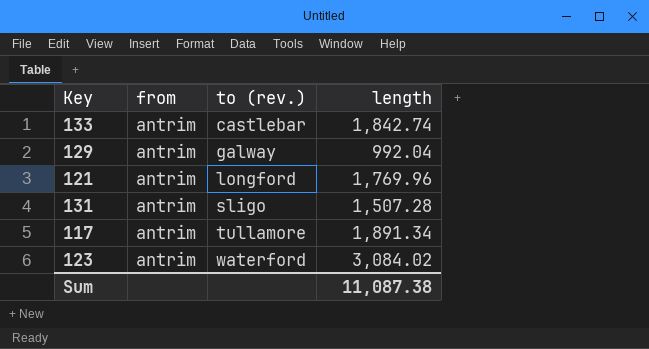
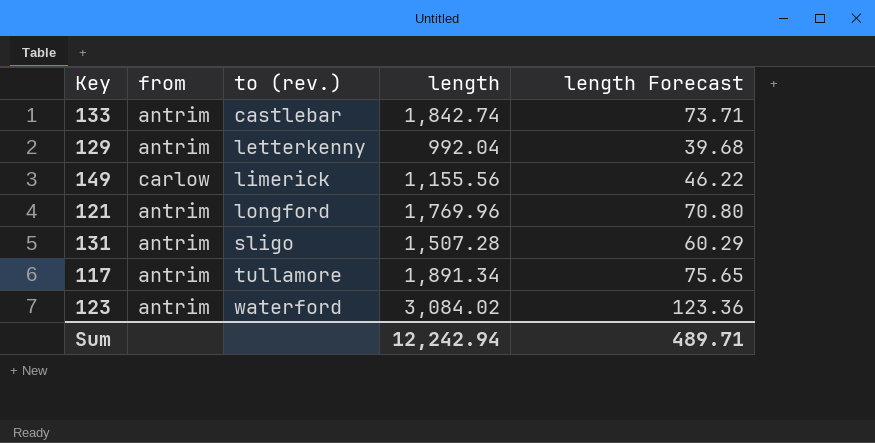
column length Forecast | formula: none -> [length] * 0.04
129 | to (rev.): galway -> letterkenny
row 149: none -> carlow | limerick | 1,155.56 | 46.22
Sum | length: 11,087.38 -> 12,242.94

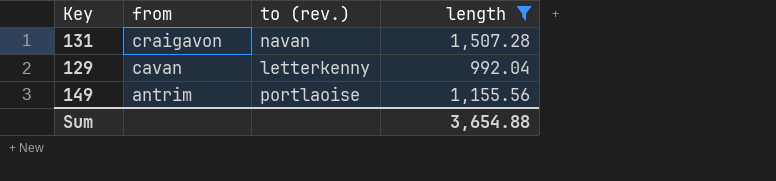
filter: none -> length <= 1,507.28
row order: to (rev.) ascending -> from descending
column length Forecast | formula: [length] * 0.04 -> none
131 | from: antrim -> craigavon
131 | to (rev.): sligo -> navan
129 | from: antrim -> cavan
149 | from: carlow -> antrim
149 | to (rev.): limerick -> portlaoise
Sum | length: 12,242.94 -> 3,654.88

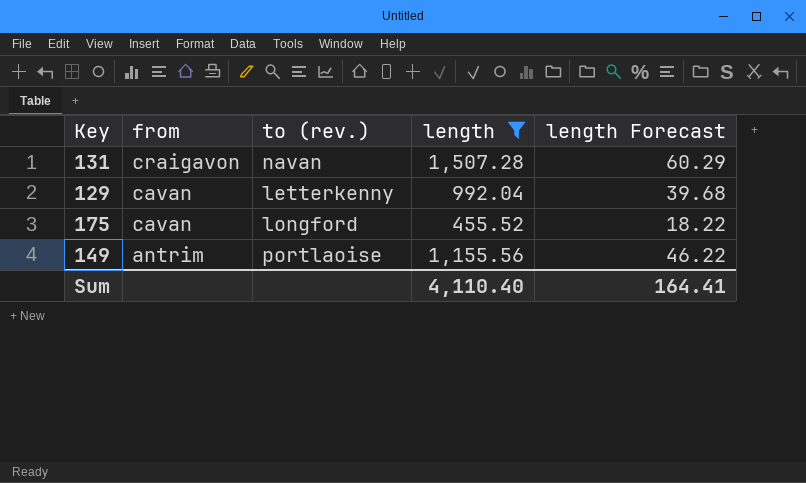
column length Forecast | formula: none -> [length] * 0.04
row 175: none -> cavan | longford | 455.52 | 18.22
Sum | length: 3,654.88 -> 4,110.40

